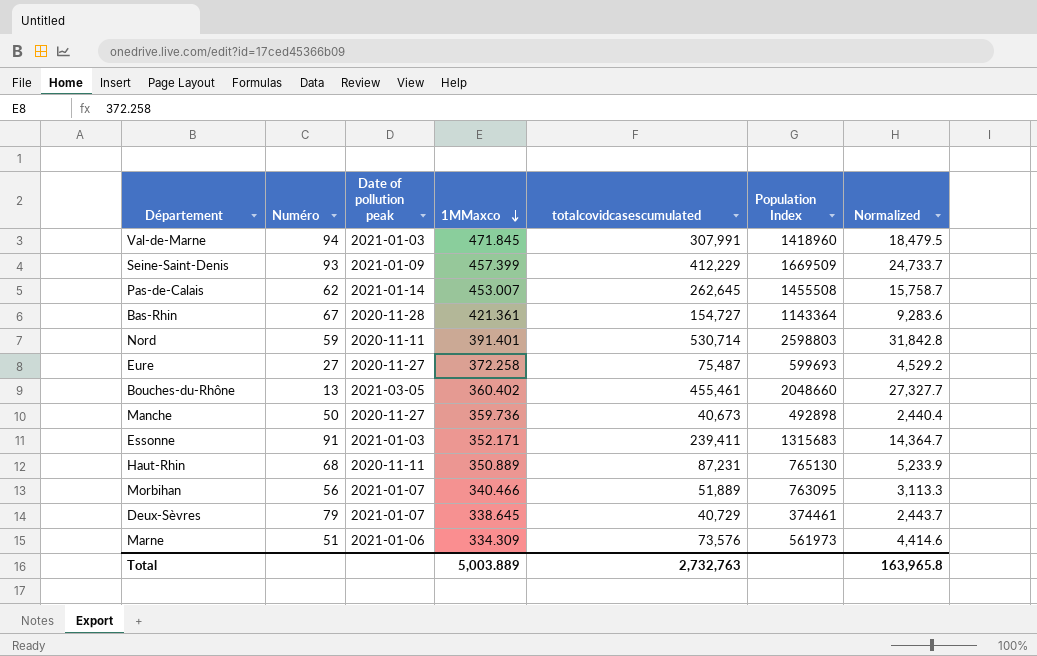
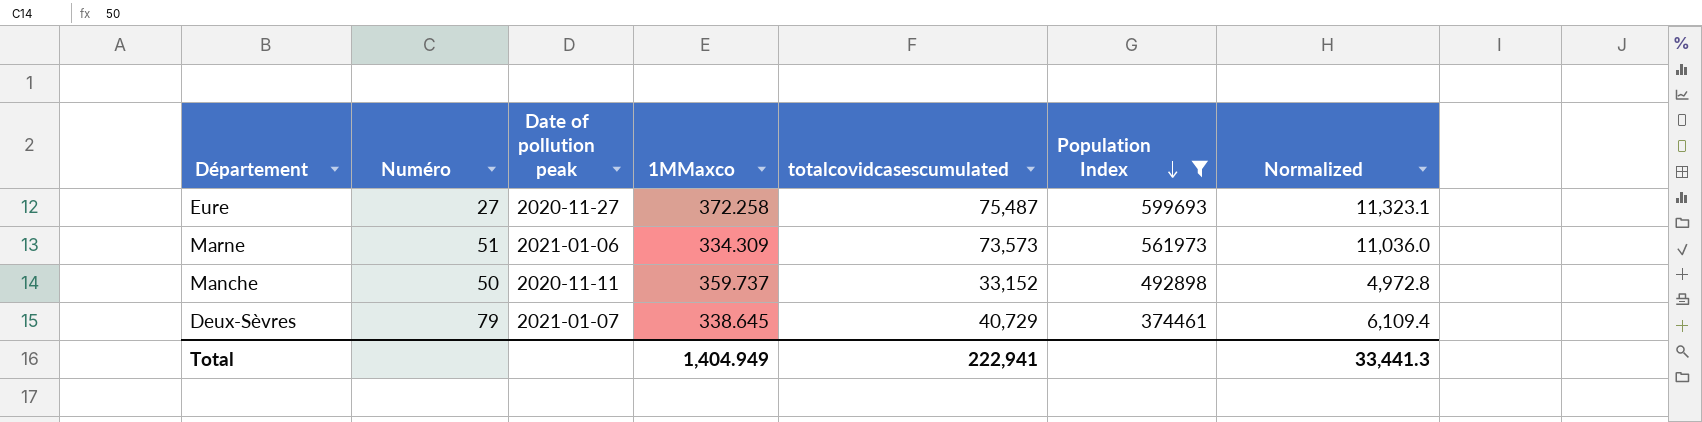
filter: none -> Population Index <= 599693
row order: 1MMaxco descending -> Population Index descending
column Normalized | formula: [totalcovidcasescumulated] * 0.06 -> [totalcovidcasescumulated] * 0.15
Marne | totalcovidcasescumulated: 73,576 -> 73,573
Manche | Date of pollution peak: 2020-11-27 -> 2020-11-11
Manche | 1MMaxco: 359.736 -> 359.737
Manche | totalcovidcasescumulated: 40,673 -> 33,152
Total | 1MMaxco: 5,003.889 -> 1,404.949
Total | totalcovidcasescumulated: 2,732,763 -> 222,941
Total | Normalized: 163,965.8 -> 33,441.3

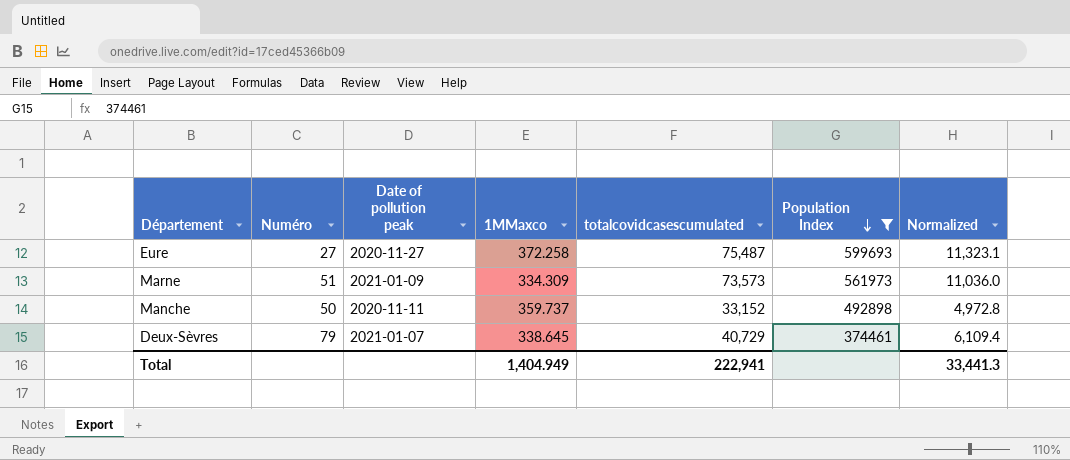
Marne | Date of pollution peak: 2021-01-06 -> 2021-01-09

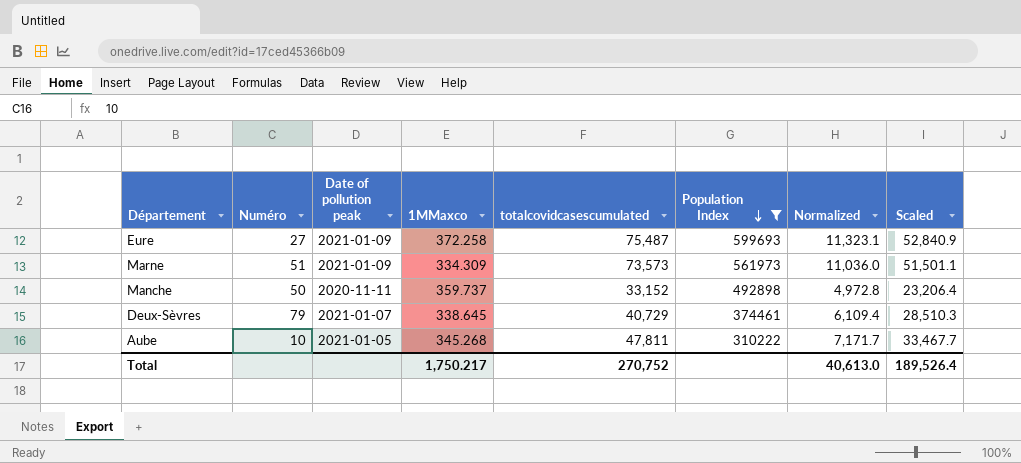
column Scaled | formula: none -> [totalcovidcasescumulated] * 0.7
Eure | Date of pollution peak: 2020-11-27 -> 2021-01-09
row Aube: none -> 10 | 2021-01-05 | 345.268 | 47,811 | 310222 | 7,171.7 | 33,467.7
Total | 1MMaxco: 1,404.949 -> 1,750.217
Total | totalcovidcasescumulated: 222,941 -> 270,752
Total | Normalized: 33,441.3 -> 40,613.0

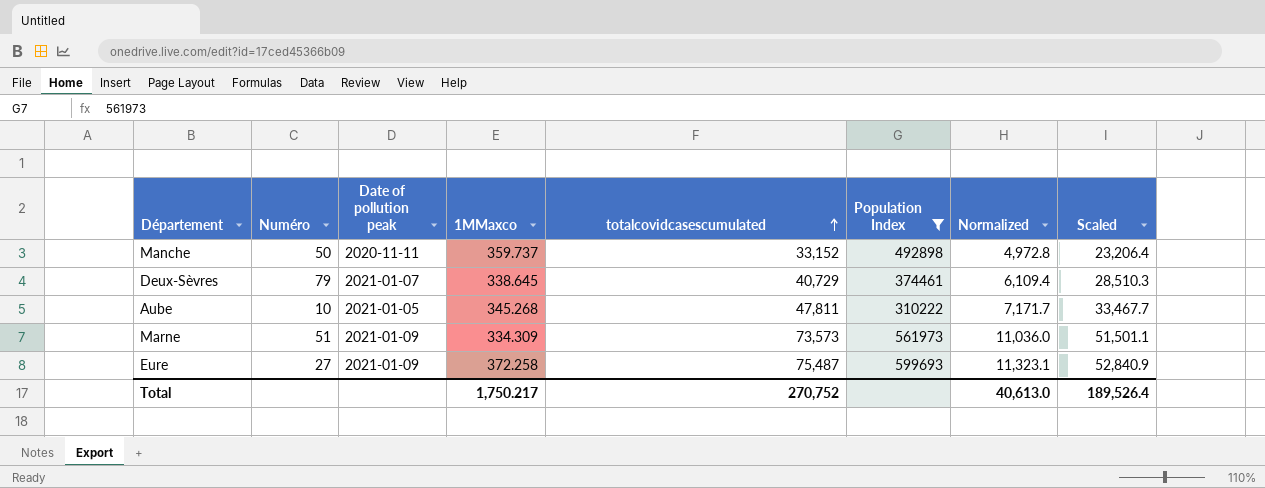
row order: Population Index descending -> totalcovidcasescumulated ascending

